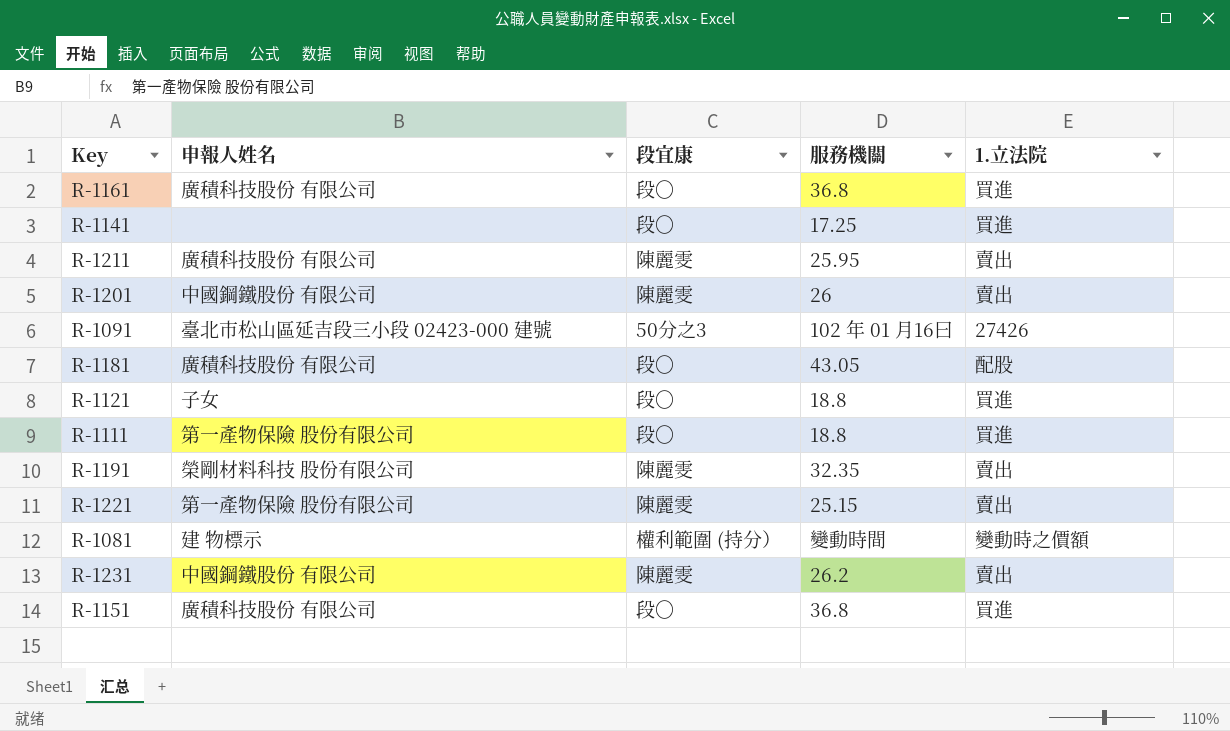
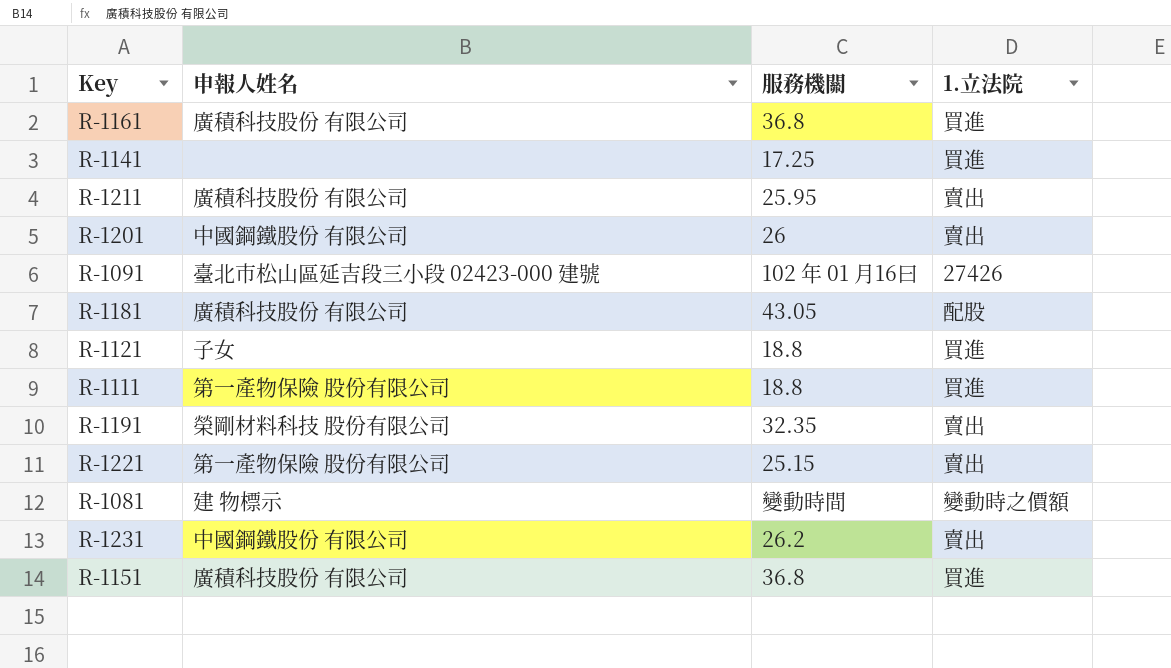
column 段宜康 | position: 3 -> none

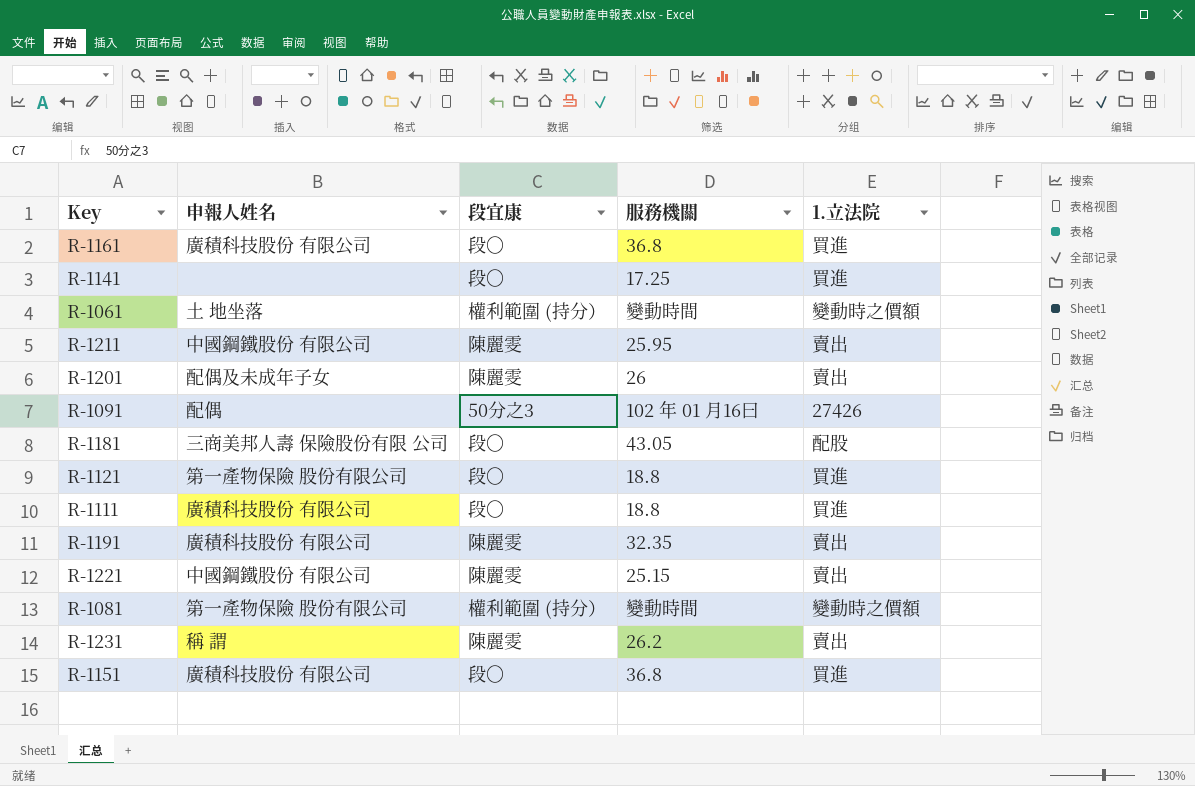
column 段宜康 | position: none -> 3
row R-1061: none -> 土 地坐落 | 權利範圍 (持分） | 變動時間 | 變動時之價額
R-1211 | 申報人姓名: 廣積科技股份 有限公司 -> 中國鋼鐵股份 有限公司
R-1201 | 申報人姓名: 中國鋼鐵股份 有限公司 -> 配偶及未成年子女
R-1091 | 申報人姓名: 臺北市松山區延吉段三小段 02423-000 建號 -> 配偶
R-1181 | 申報人姓名: 廣積科技股份 有限公司 -> 三商美邦人壽 保險股份有限 公司
R-1121 | 申報人姓名: 子女 -> 第一產物保險 股份有限公司
R-1111 | 申報人姓名: 第一產物保險 股份有限公司 -> 廣積科技股份 有限公司
R-1191 | 申報人姓名: 榮剛材料科技 股份有限公司 -> 廣積科技股份 有限公司
R-1221 | 申報人姓名: 第一產物保險 股份有限公司 -> 中國鋼鐵股份 有限公司
R-1081 | 申報人姓名: 建 物標示 -> 第一產物保險 股份有限公司
R-1231 | 申報人姓名: 中國鋼鐵股份 有限公司 -> 稱 謂

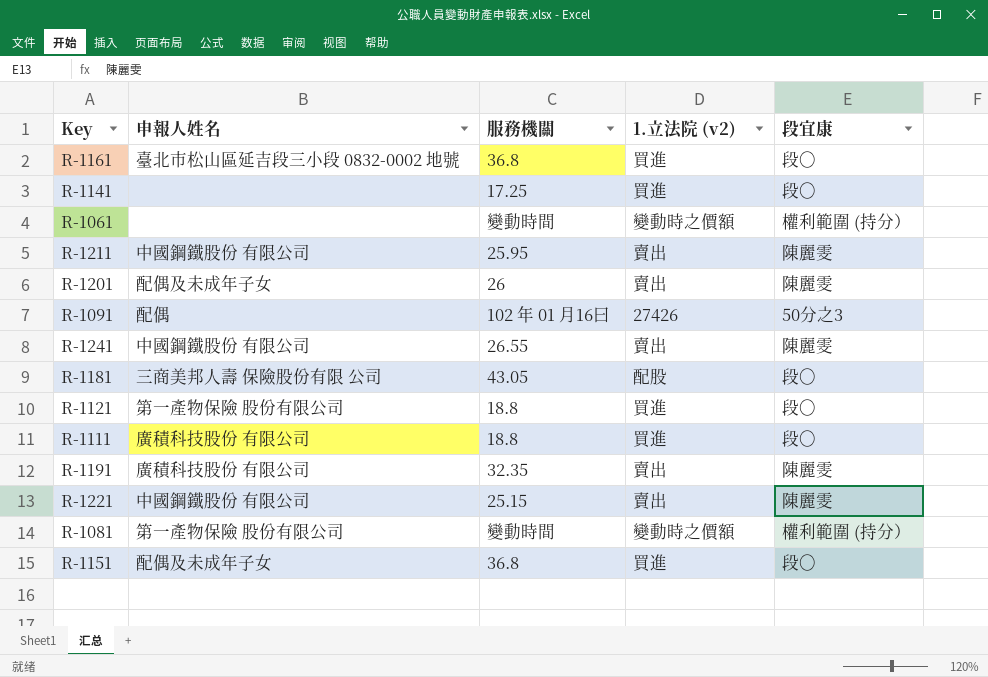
column name: 1.立法院 -> 1.立法院 (v2)
column 段宜康 | position: 3 -> 5
row R-1231: 稱 謂 | 陳麗雯 | 26.2 | 賣出 -> none
R-1161 | 申報人姓名: 廣積科技股份 有限公司 -> 臺北市松山區延吉段三小段 0832-0002 地號
R-1061 | 申報人姓名: 土 地坐落 -> none
row R-1241: none -> 中國鋼鐵股份 有限公司 | 26.55 | 賣出 | 陳麗雯
R-1151 | 申報人姓名: 廣積科技股份 有限公司 -> 配偶及未成年子女

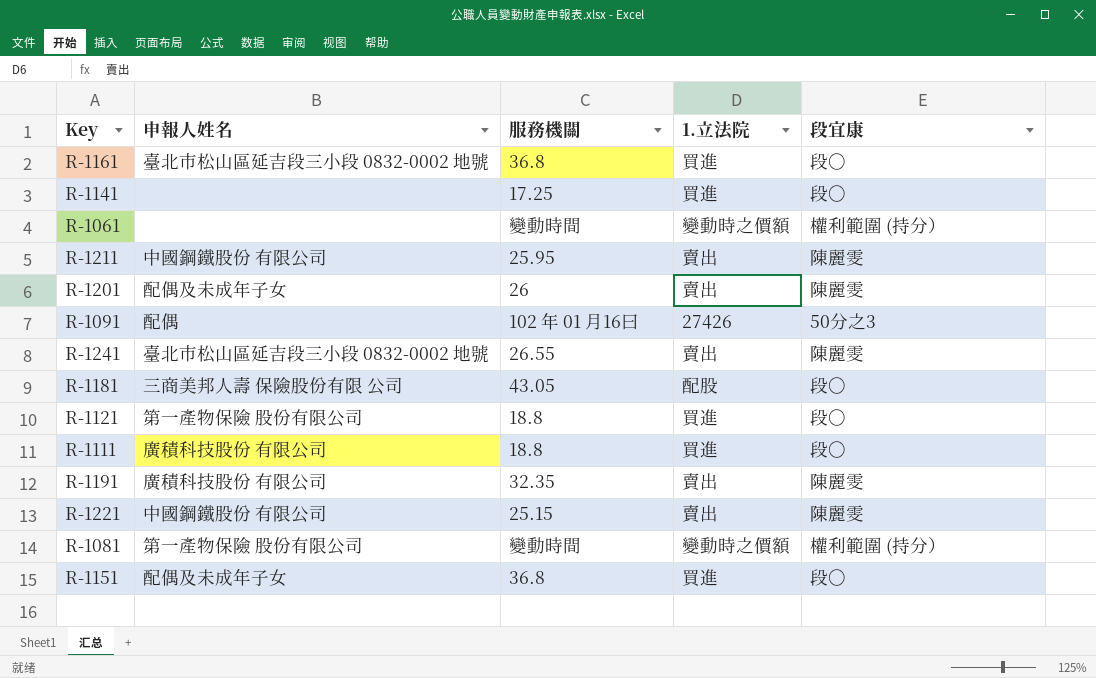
column name: 1.立法院 (v2) -> 1.立法院
R-1241 | 申報人姓名: 中國鋼鐵股份 有限公司 -> 臺北市松山區延吉段三小段 0832-0002 地號

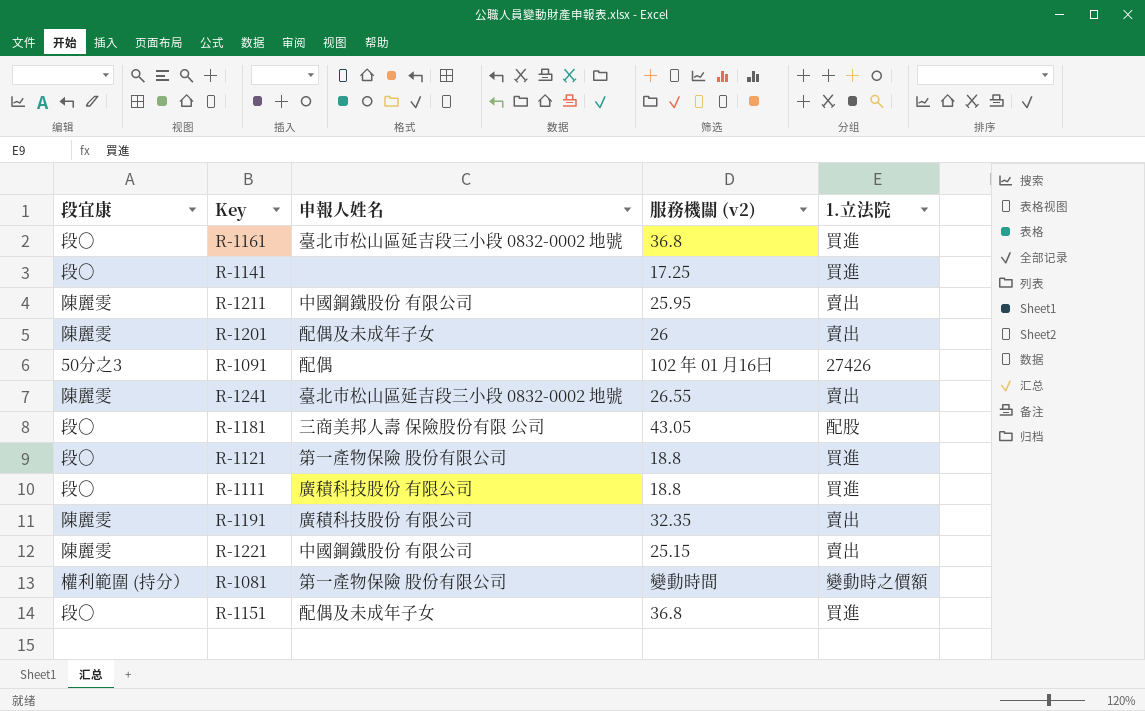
column 段宜康 | position: 5 -> 1
column name: 服務機關 -> 服務機關 (v2)
row R-1061: none | 變動時間 | 變動時之價額 | 權利範圍 (持分） -> none

